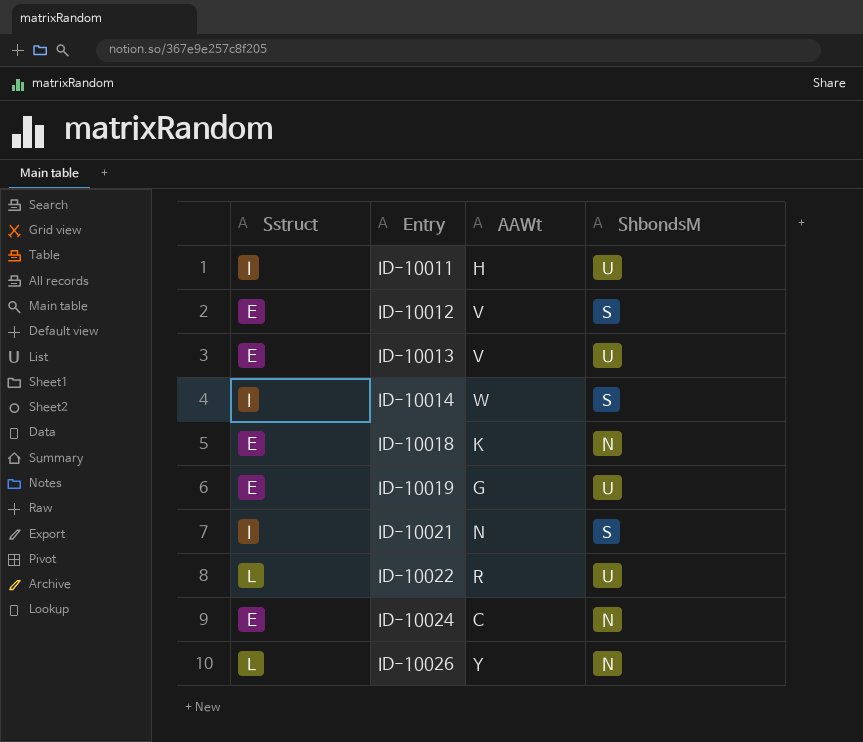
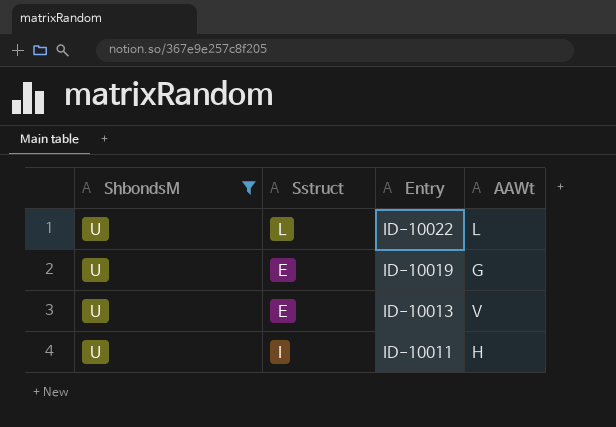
filter: none -> ShbondsM = U
row order: Entry ascending -> Entry descending
column ShbondsM | position: 4 -> 1
ID-10022 | AAWt: R -> L

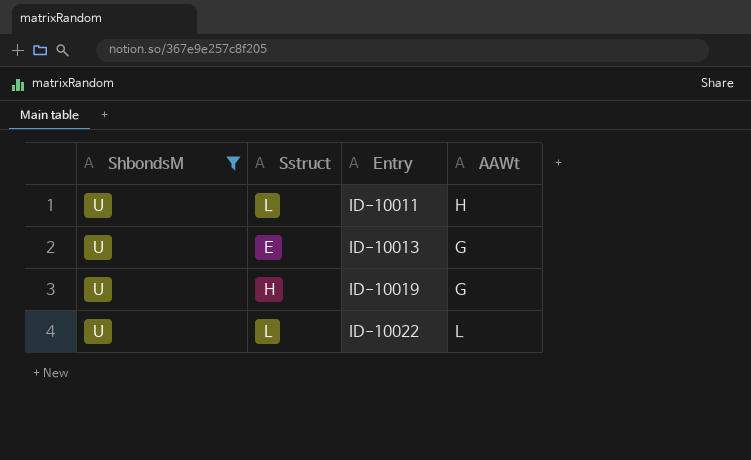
row order: Entry descending -> Entry ascending
ID-10011 | Sstruct: I -> L
ID-10013 | AAWt: V -> G
ID-10019 | Sstruct: E -> H

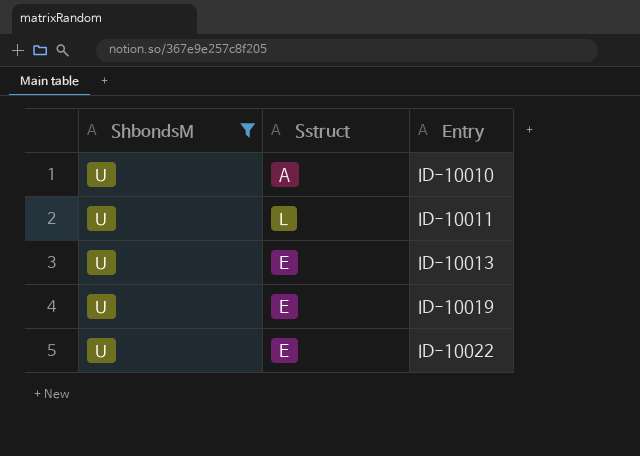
column AAWt | position: 4 -> none
row ID-10010: none -> U | A
ID-10019 | Sstruct: H -> E
ID-10022 | Sstruct: L -> E

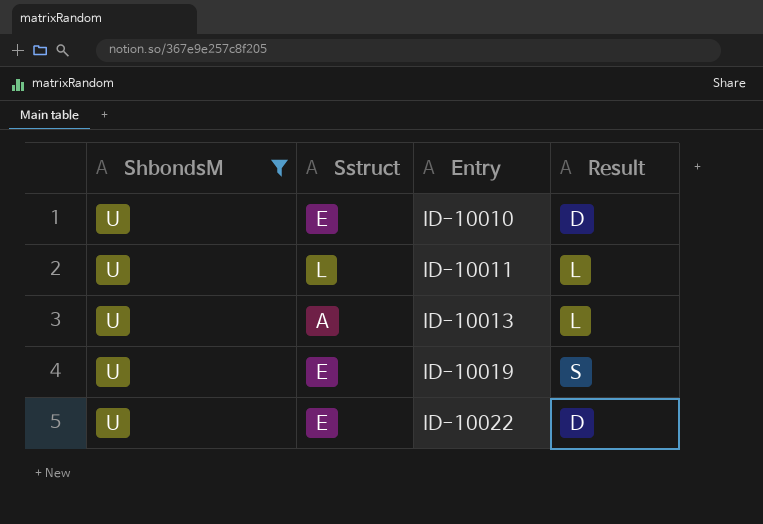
column Result | position: none -> 4
ID-10010 | Sstruct: A -> E
ID-10013 | Sstruct: E -> A

